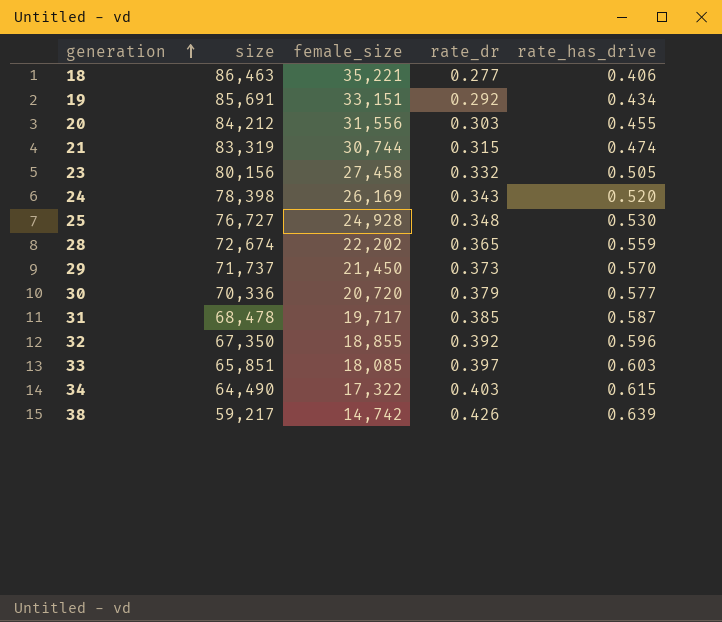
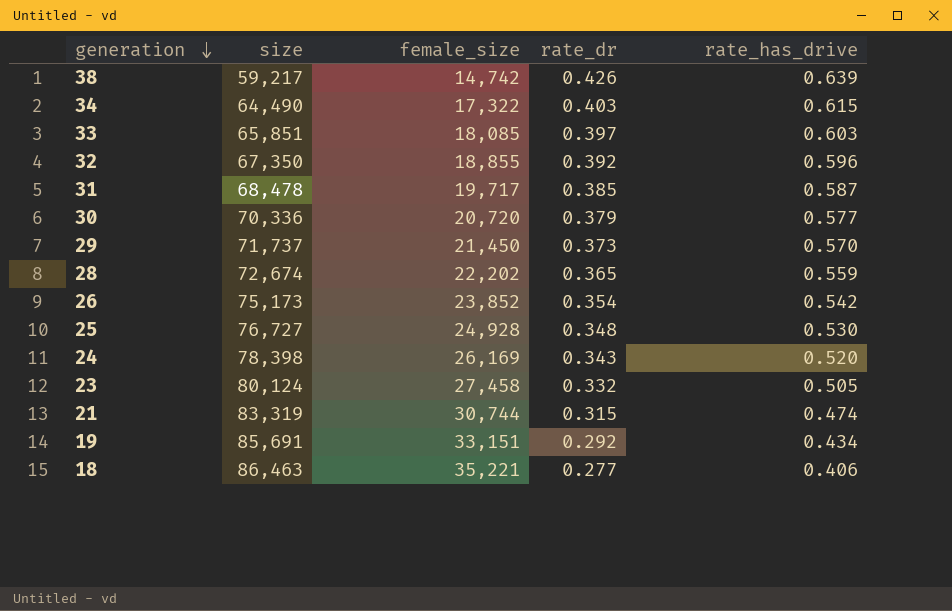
row order: generation ascending -> generation descending
row 20: 84,212 | 31,556 | 0.303 | 0.455 -> none
row 26: none -> 75,173 | 23,852 | 0.354 | 0.542
23 | size: 80,156 -> 80,124

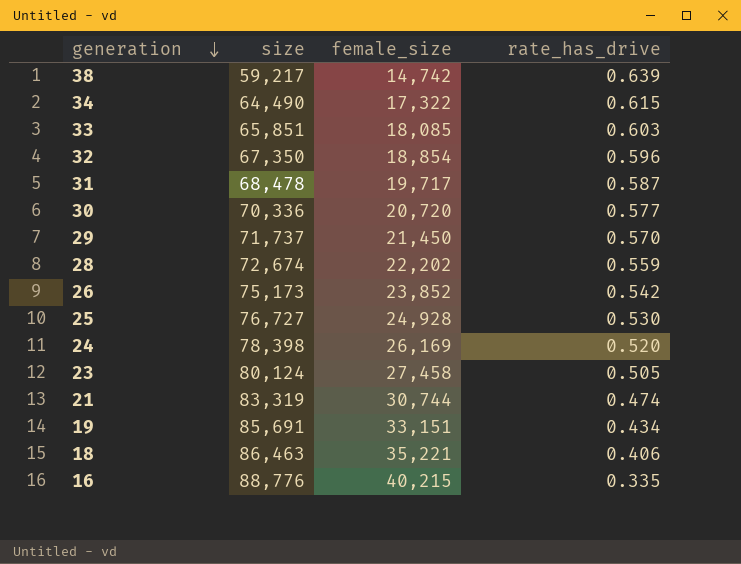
column rate_dr | position: 4 -> none
32 | female_size: 18,855 -> 18,854
row 16: none -> 88,776 | 40,215 | 0.335

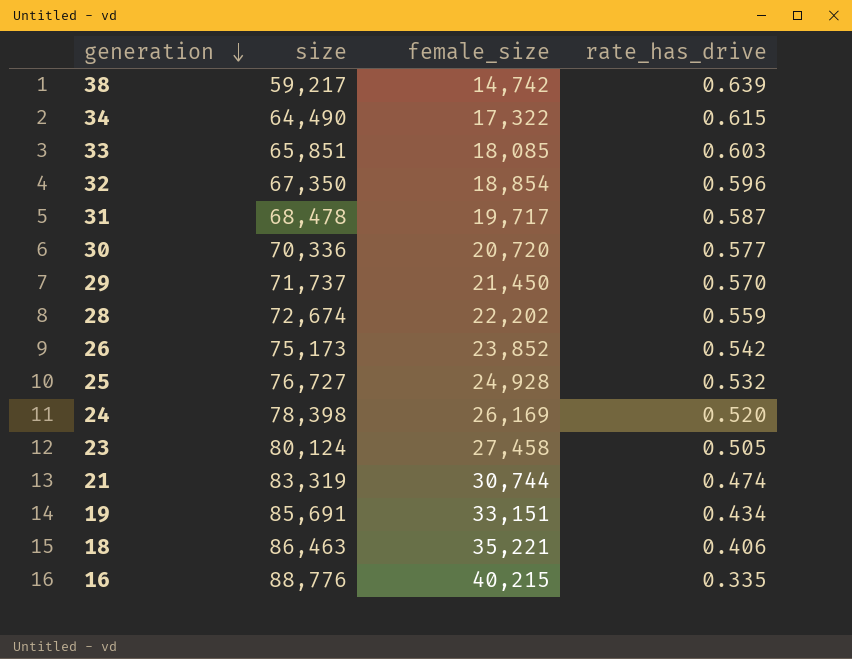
25 | rate_has_drive: 0.530 -> 0.532

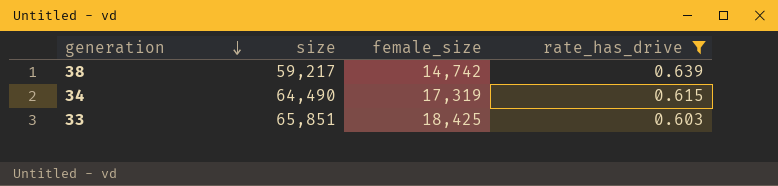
filter: none -> rate_has_drive >= 0.603
34 | female_size: 17,322 -> 17,319
33 | female_size: 18,085 -> 18,425

